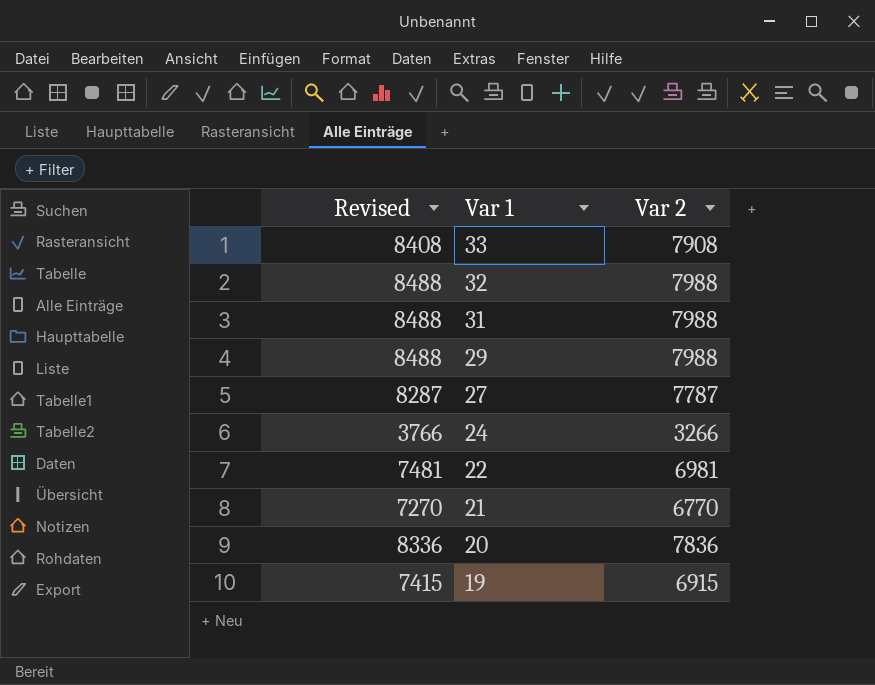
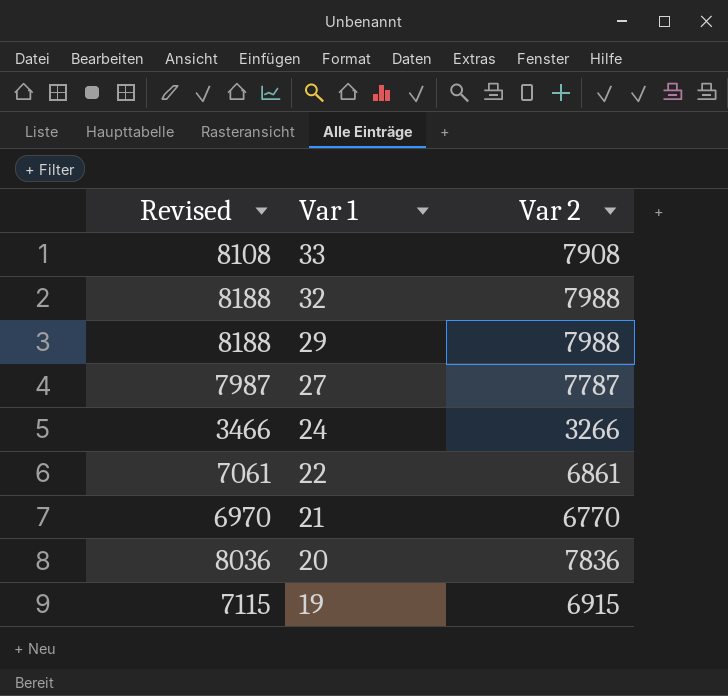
column Revised | formula: [Var 2] + 500 -> [Var 2] + 200
row 31: 8488 | 7988 -> none
22 | Var 2: 6981 -> 6861

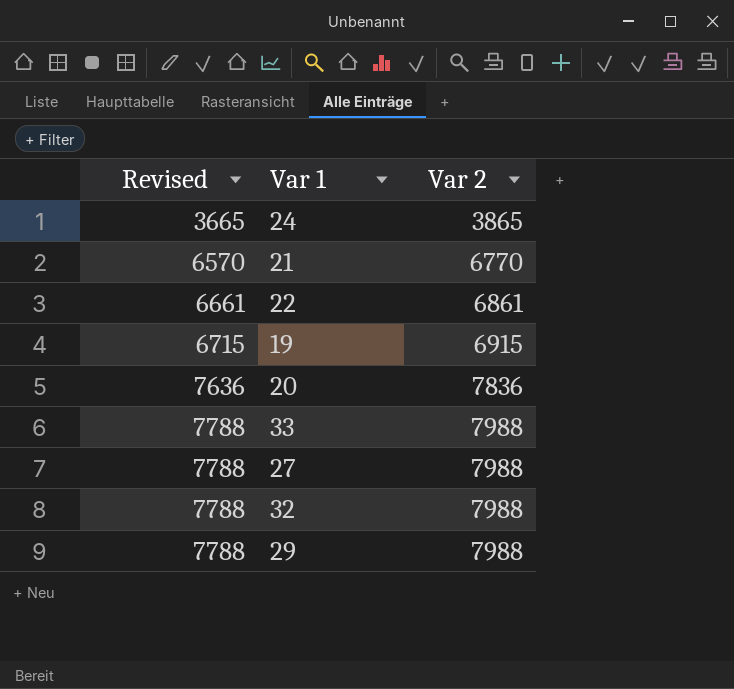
row order: Var 1 descending -> Revised ascending
column Revised | formula: [Var 2] + 200 -> [Var 2] - 200
24 | Var 2: 3266 -> 3865
33 | Var 2: 7908 -> 7988
27 | Var 2: 7787 -> 7988

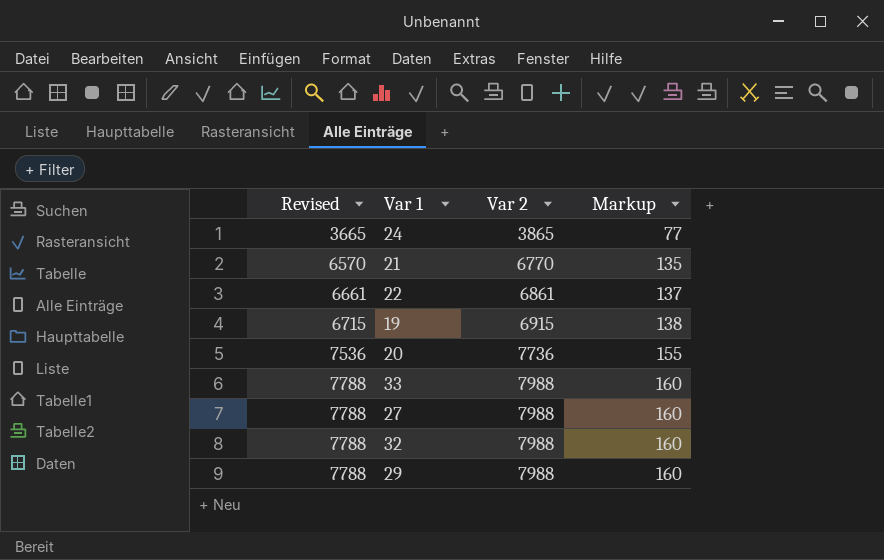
column Markup | formula: none -> [Var 2] * 0.02
20 | Revised: 7636 -> 7536
20 | Var 2: 7836 -> 7736

